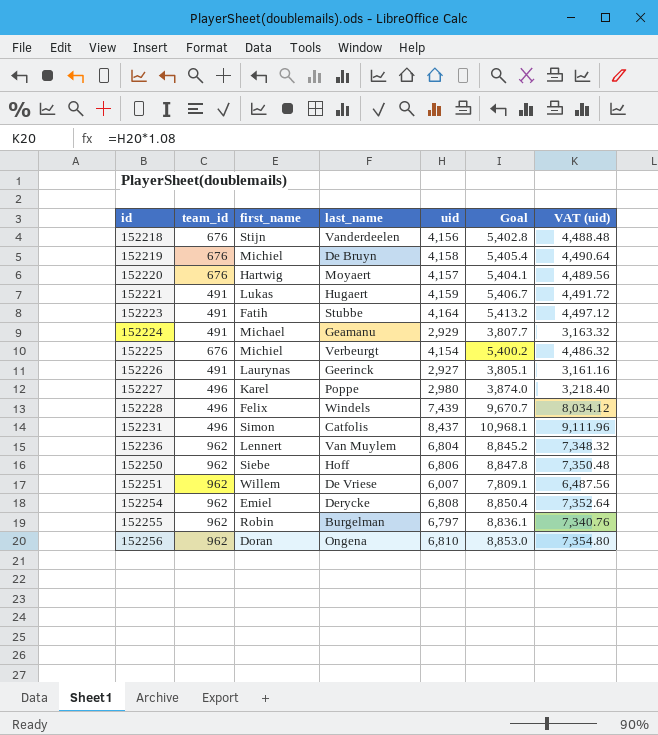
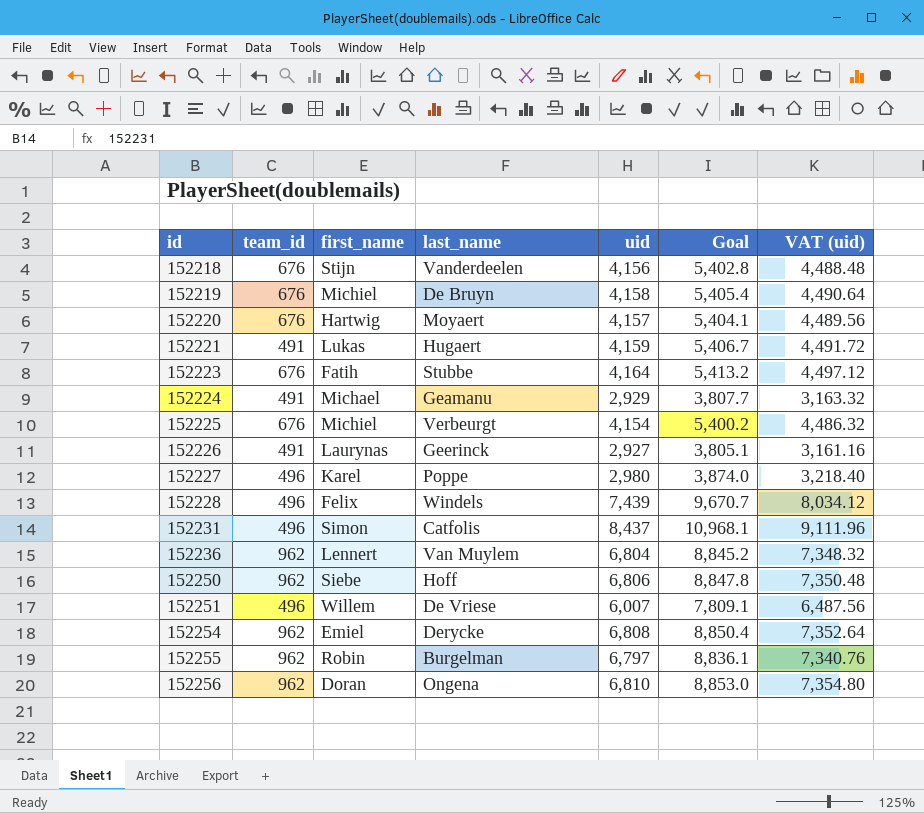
152223 | team_id: 491 -> 676
152251 | team_id: 962 -> 496

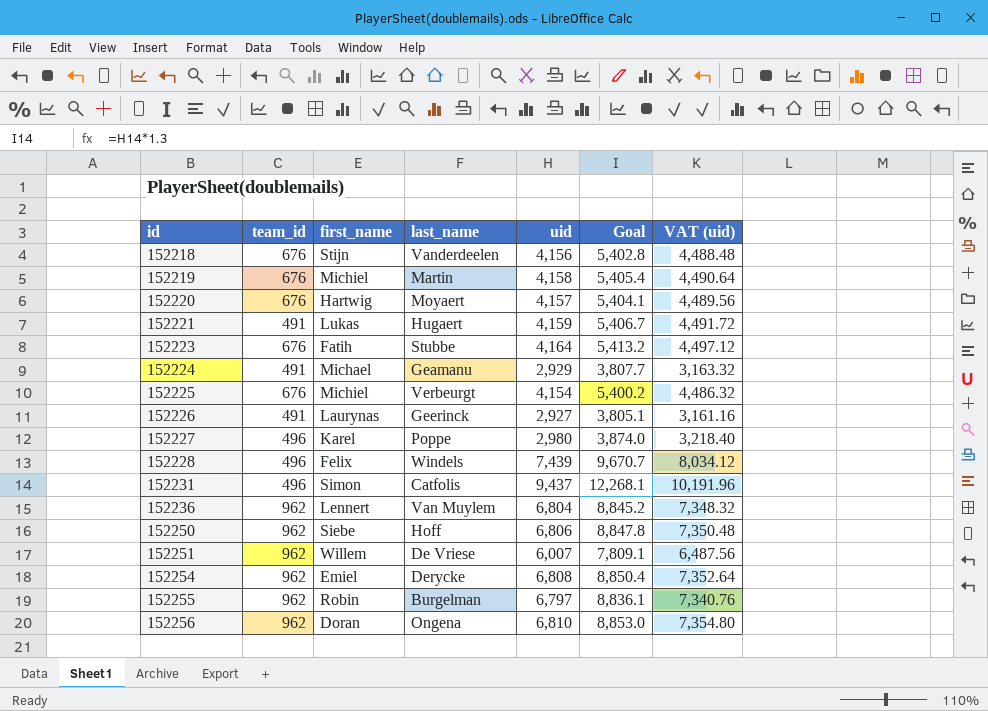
152219 | last_name: De Bruyn -> Martin
152231 | uid: 8,437 -> 9,437
152231 | Goal: 10,968.1 -> 12,268.1
152231 | VAT (uid): 9,111.96 -> 10,191.96
152251 | team_id: 496 -> 962

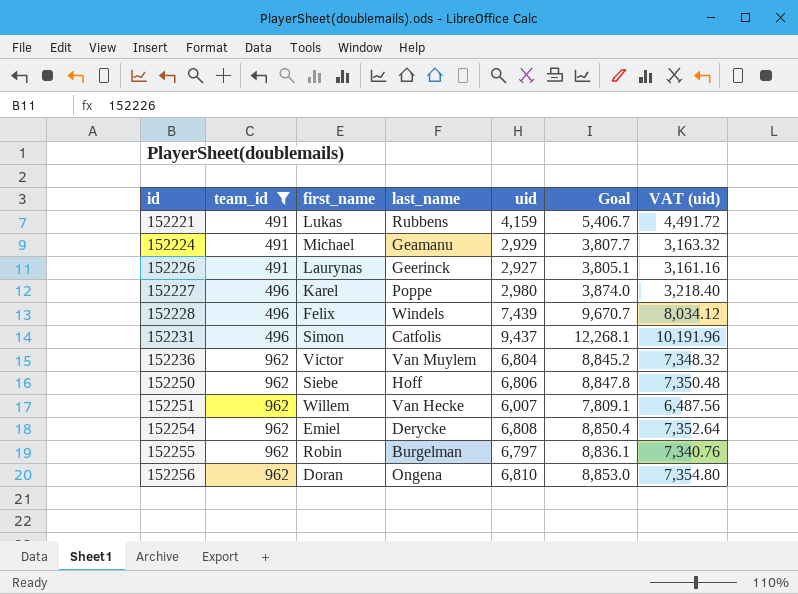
filter: none -> team_id != 676
152221 | last_name: Hugaert -> Rubbens
152236 | first_name: Lennert -> Victor
152251 | last_name: De Vriese -> Van Hecke

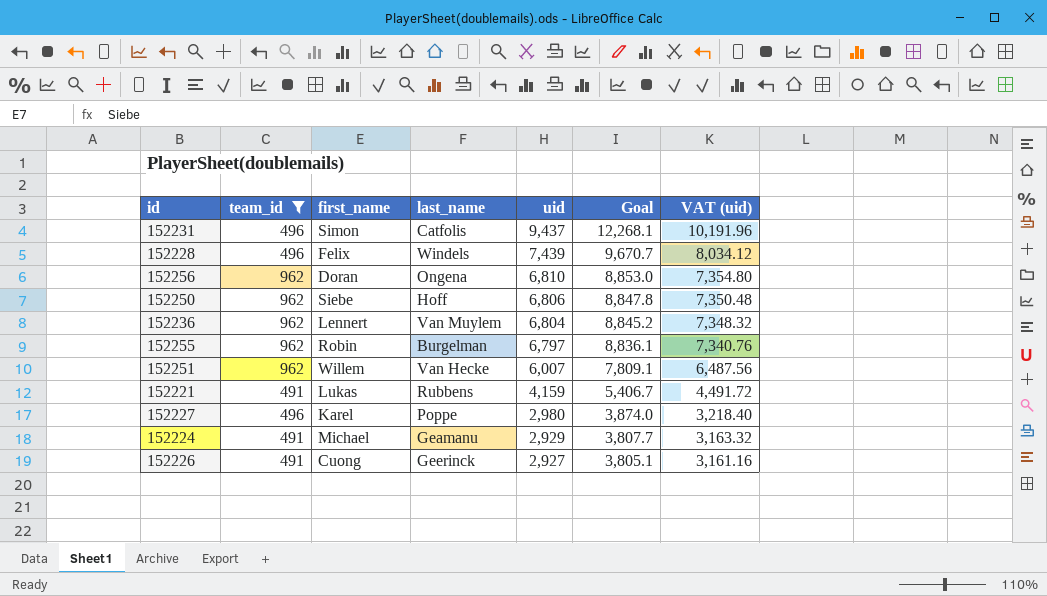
row order: id ascending -> uid descending
row 152254: 962 | Emiel | Derycke | 6,808 | 8,850.4 | 7,352.64 -> none
152236 | first_name: Victor -> Lennert
152226 | first_name: Laurynas -> Cuong

